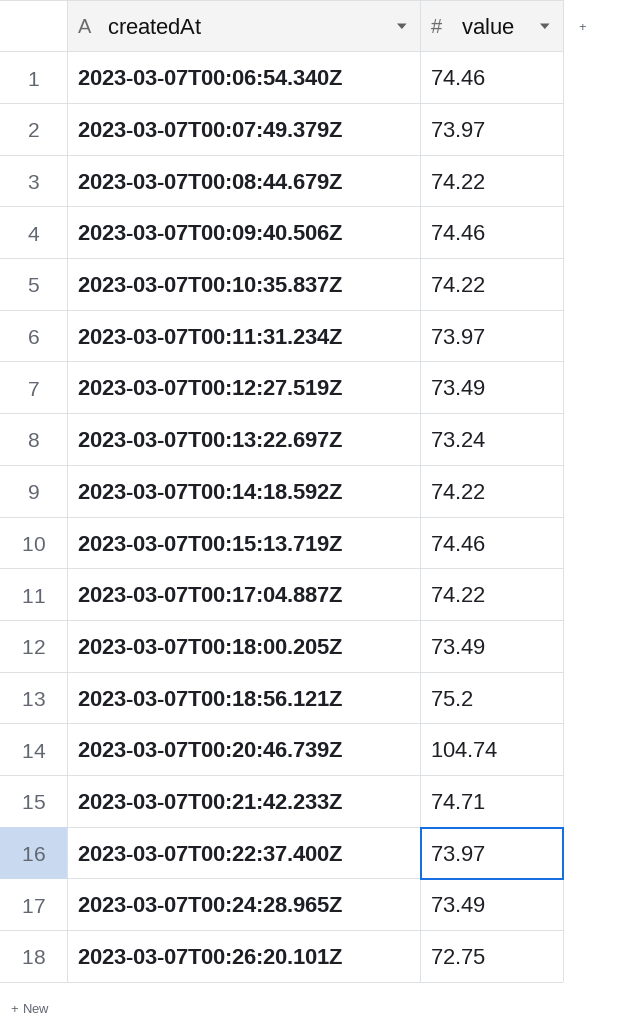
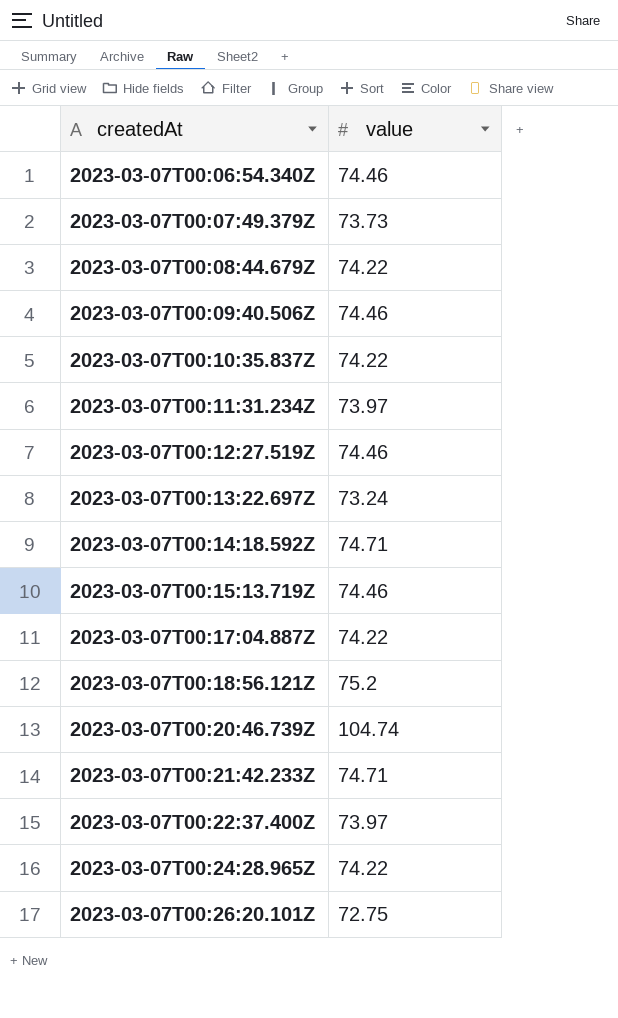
row 2023-03-07T00:18:00.205Z: 73.49 -> none
2023-03-07T00:07:49.379Z | value: 73.97 -> 73.73
2023-03-07T00:12:27.519Z | value: 73.49 -> 74.46
2023-03-07T00:14:18.592Z | value: 74.22 -> 74.71
2023-03-07T00:24:28.965Z | value: 73.49 -> 74.22

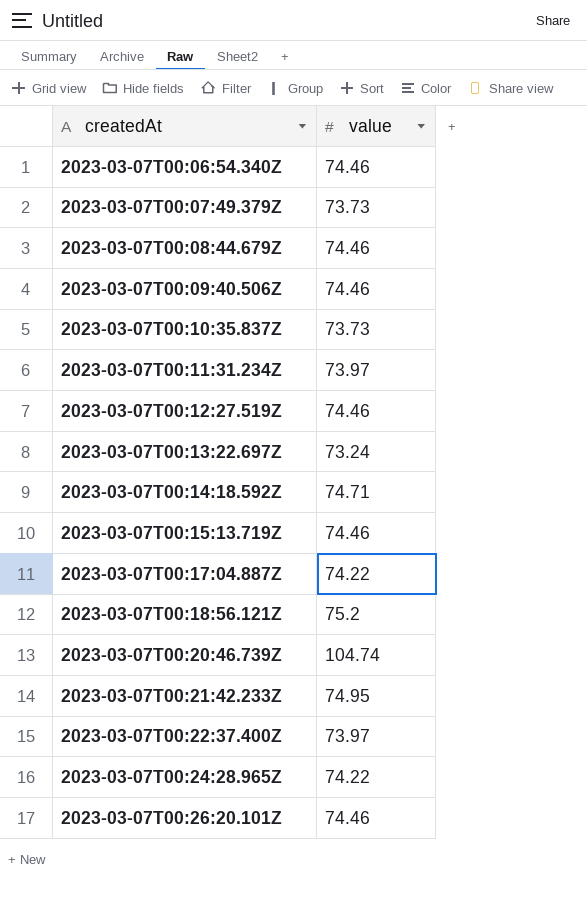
2023-03-07T00:08:44.679Z | value: 74.22 -> 74.46
2023-03-07T00:10:35.837Z | value: 74.22 -> 73.73
2023-03-07T00:21:42.233Z | value: 74.71 -> 74.95
2023-03-07T00:26:20.101Z | value: 72.75 -> 74.46

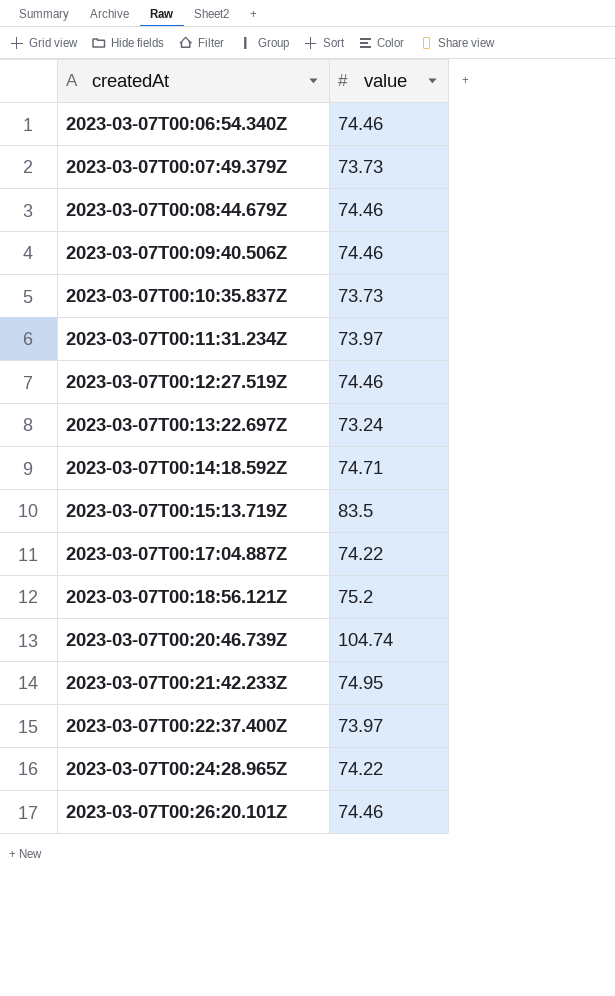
2023-03-07T00:15:13.719Z | value: 74.46 -> 83.5

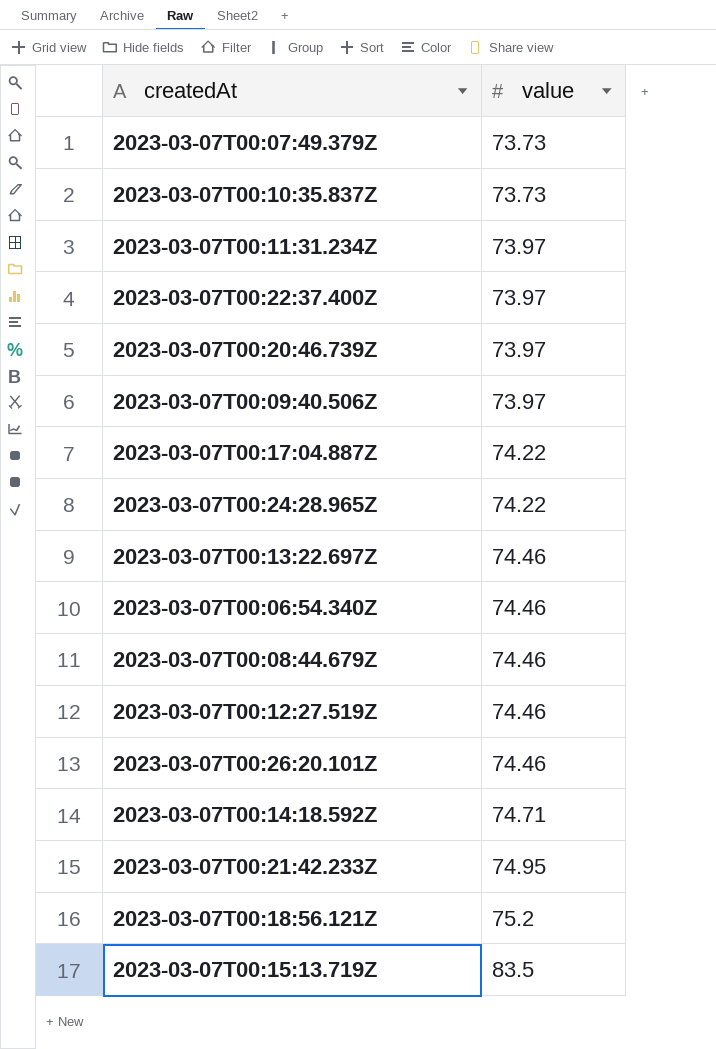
row order: createdAt ascending -> value ascending
2023-03-07T00:20:46.739Z | value: 104.74 -> 73.97
2023-03-07T00:09:40.506Z | value: 74.46 -> 73.97
2023-03-07T00:13:22.697Z | value: 73.24 -> 74.46

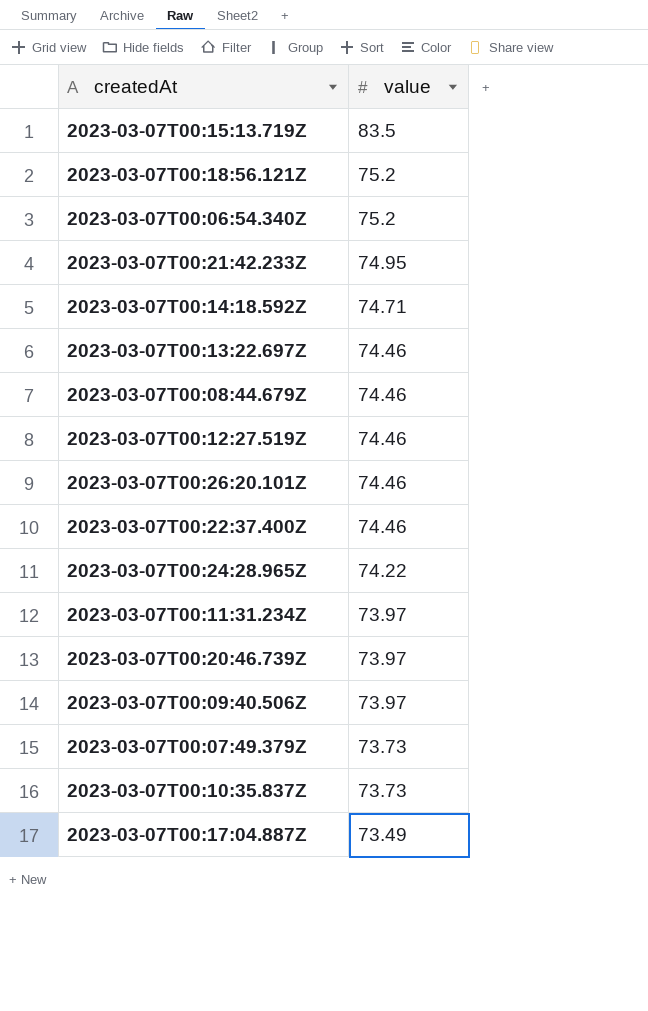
row order: value ascending -> value descending
2023-03-07T00:06:54.340Z | value: 74.46 -> 75.2
2023-03-07T00:22:37.400Z | value: 73.97 -> 74.46
2023-03-07T00:17:04.887Z | value: 74.22 -> 73.49

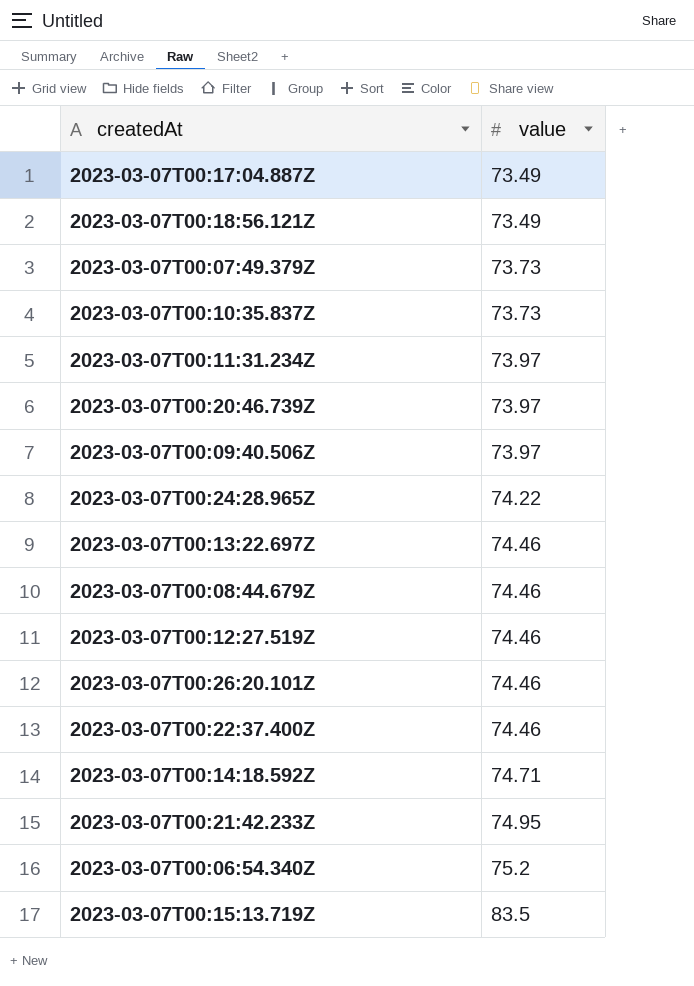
row order: value descending -> value ascending
2023-03-07T00:18:56.121Z | value: 75.2 -> 73.49

